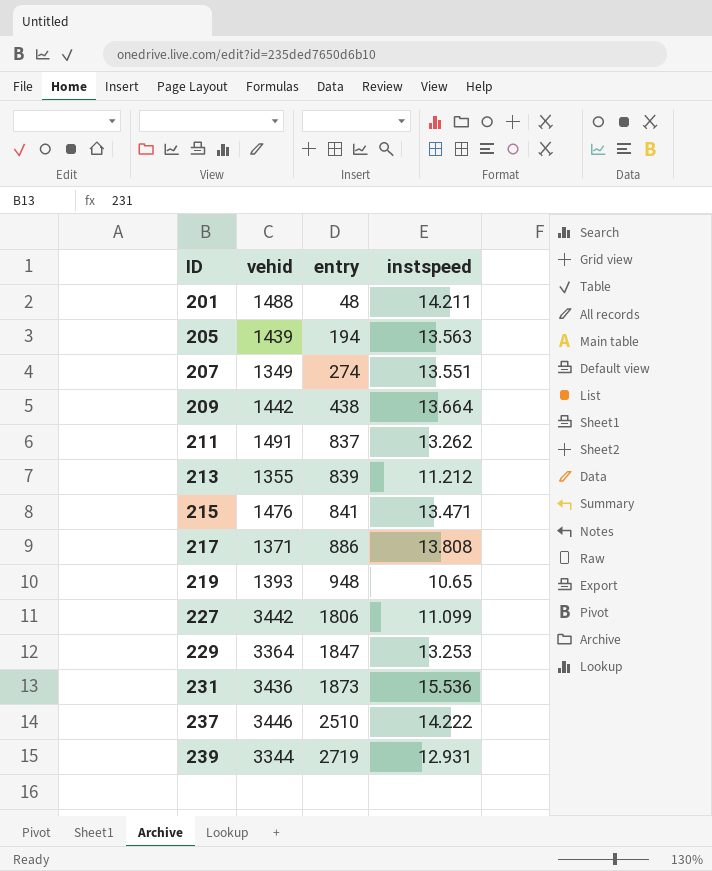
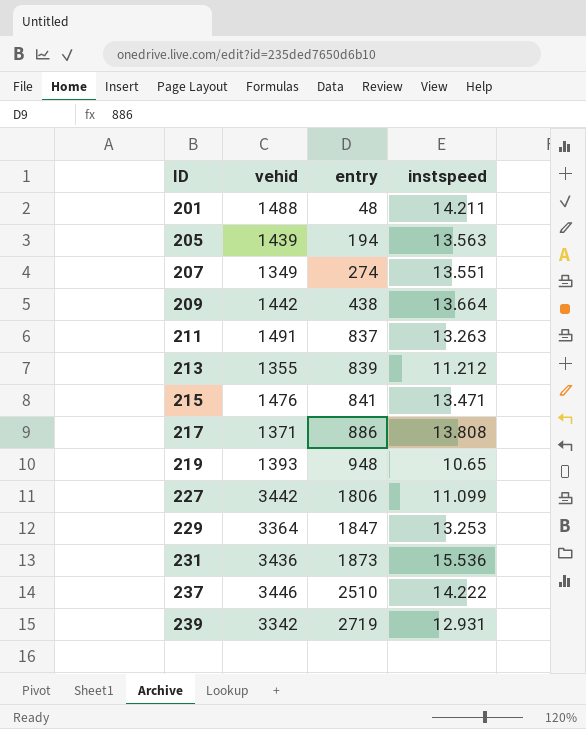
211 | instspeed: 13.262 -> 13.263
239 | vehid: 3344 -> 3342

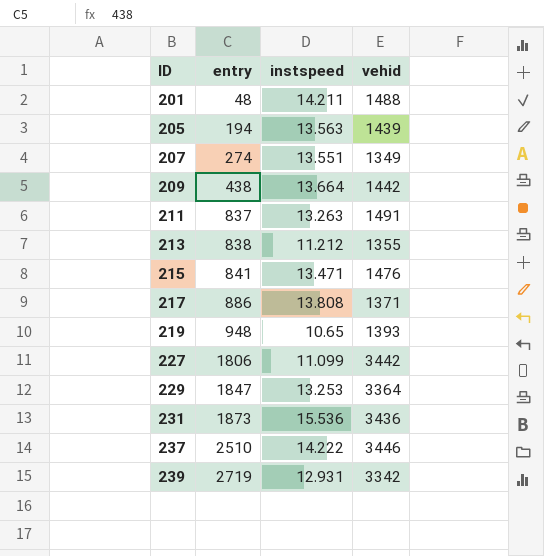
column vehid | position: 2 -> 4
213 | entry: 839 -> 838

